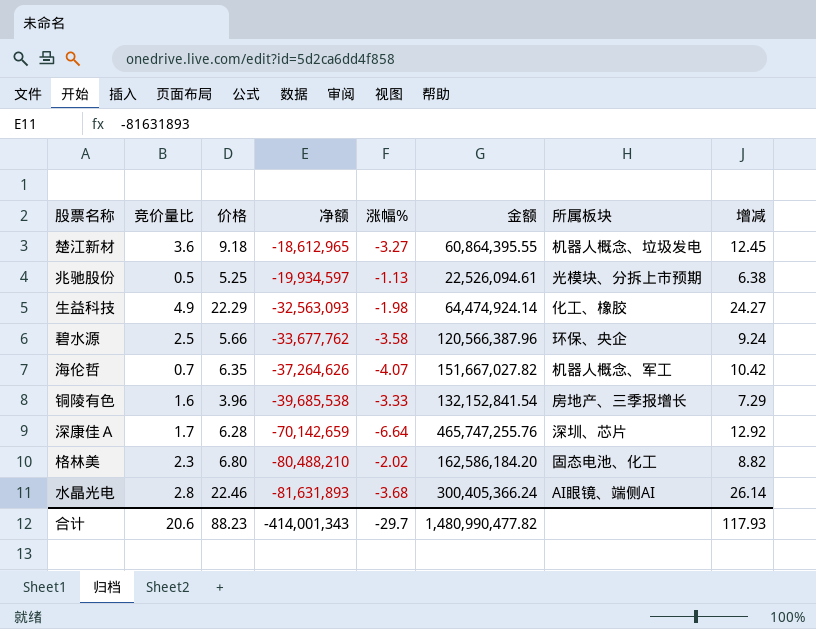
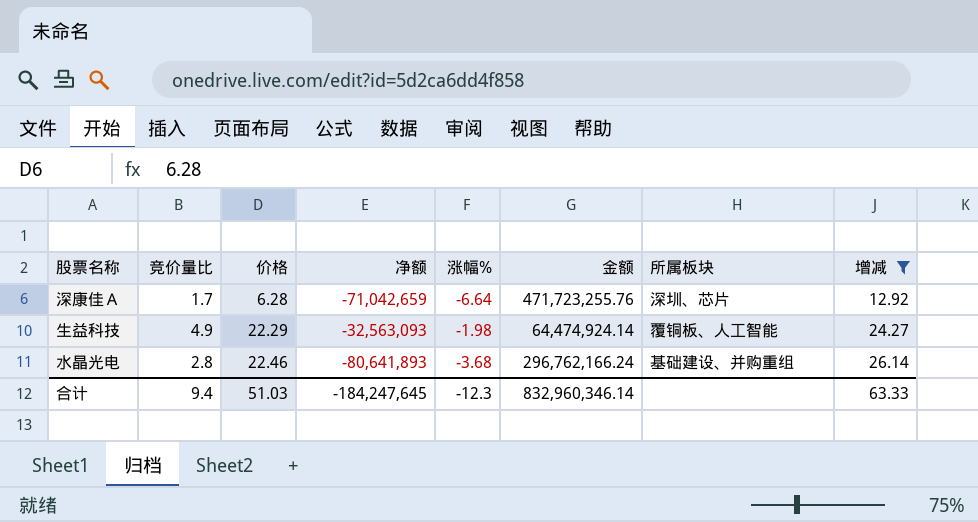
filter: none -> 增减 >= 12.92
row order: 净额 descending -> 价格 ascending
深康佳Ａ | 净额: -70,142,659 -> -71,042,659
深康佳Ａ | 金额: 465,747,255.76 -> 471,723,255.76
生益科技 | 所属板块: 化工、橡胶 -> 覆铜板、人工智能
水晶光电 | 净额: -81,631,893 -> -80,641,893
水晶光电 | 金额: 300,405,366.24 -> 296,762,166.24
水晶光电 | 所属板块: AI眼镜、端侧AI -> 基础建设、并购重组
合计 | 竞价量比: 20.6 -> 9.4
合计 | 价格: 88.23 -> 51.03
合计 | 净额: -414,001,343 -> -184,247,645
合计 | 涨幅%: -29.7 -> -12.3
合计 | 金额: 1,480,990,477.82 -> 832,960,346.14
合计 | 增减: 117.93 -> 63.33

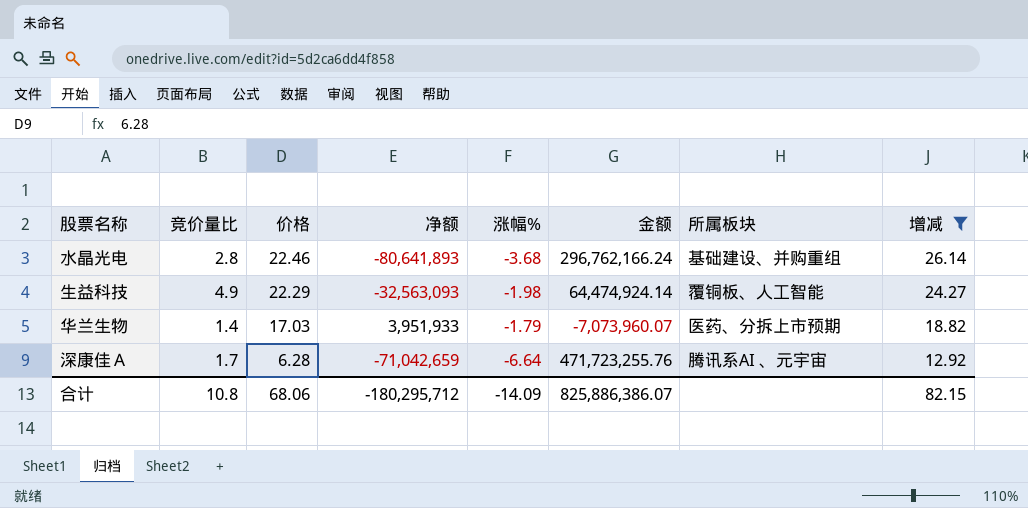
row order: 价格 ascending -> 价格 descending
row 华兰生物: none -> 1.4 | 17.03 | 3,951,933 | -1.79 | -7,073,960.07 | 医药、分拆上市预期 | 18.82
深康佳Ａ | 所属板块: 深圳、芯片 -> 腾讯系AI 、元宇宙
合计 | 竞价量比: 9.4 -> 10.8
合计 | 价格: 51.03 -> 68.06
合计 | 净额: -184,247,645 -> -180,295,712
合计 | 涨幅%: -12.3 -> -14.09
合计 | 金额: 832,960,346.14 -> 825,886,386.07
合计 | 增减: 63.33 -> 82.15

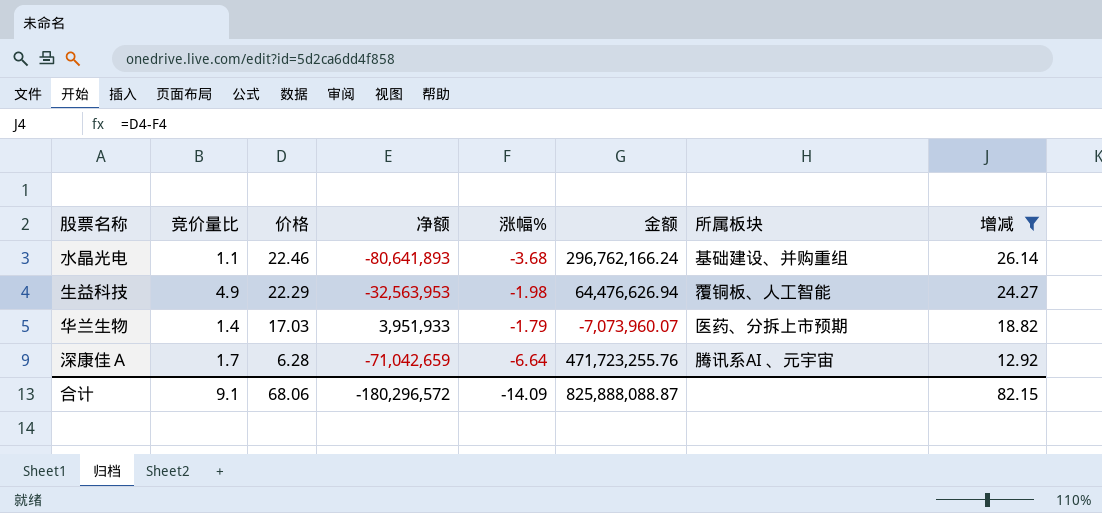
水晶光电 | 竞价量比: 2.8 -> 1.1
生益科技 | 净额: -32,563,093 -> -32,563,953
生益科技 | 金额: 64,474,924.14 -> 64,476,626.94
合计 | 竞价量比: 10.8 -> 9.1
合计 | 净额: -180,295,712 -> -180,296,572
合计 | 金额: 825,886,386.07 -> 825,888,088.87

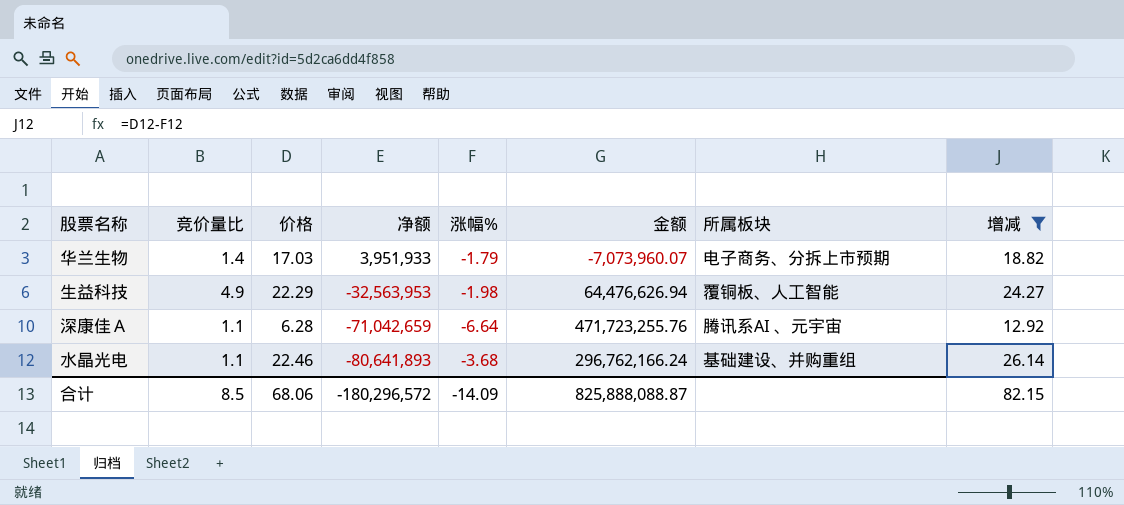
row order: 价格 descending -> 净额 descending
华兰生物 | 所属板块: 医药、分拆上市预期 -> 电子商务、分拆上市预期
深康佳Ａ | 竞价量比: 1.7 -> 1.1
合计 | 竞价量比: 9.1 -> 8.5

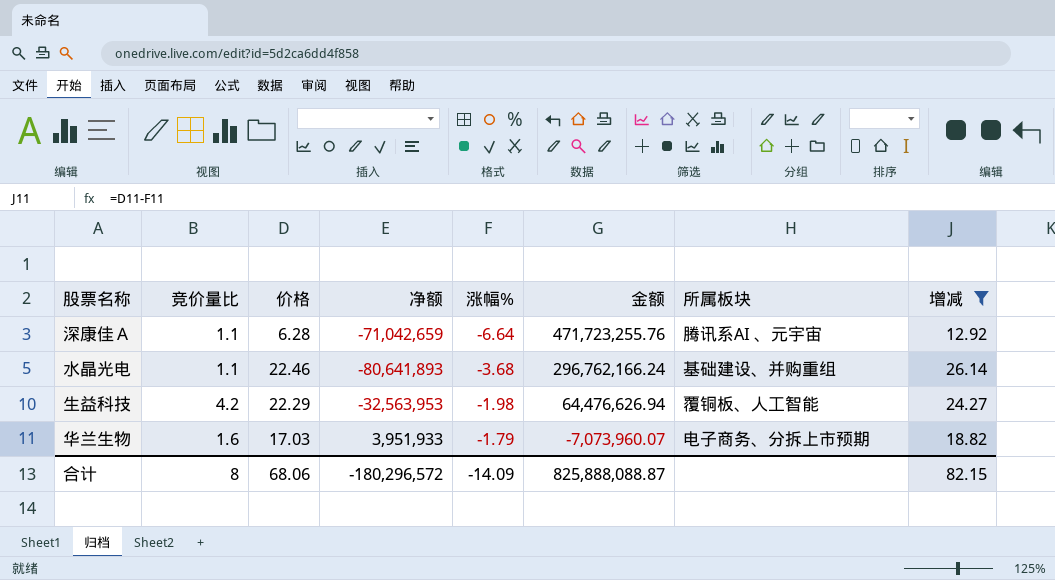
row order: 净额 descending -> 涨幅% ascending
生益科技 | 竞价量比: 4.9 -> 4.2
华兰生物 | 竞价量比: 1.4 -> 1.6
合计 | 竞价量比: 8.5 -> 8

